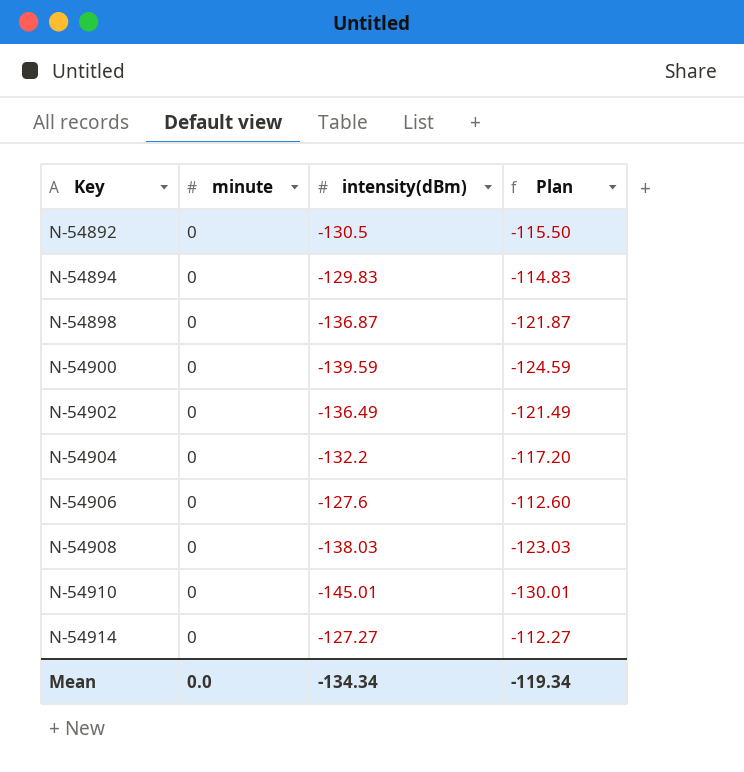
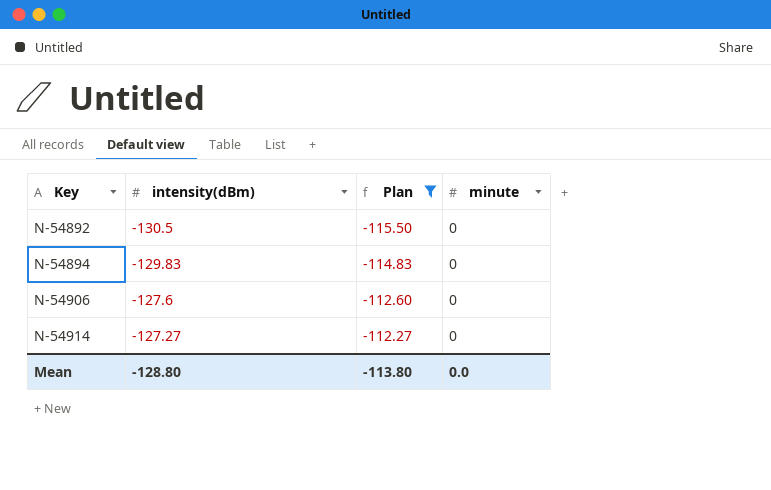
filter: none -> Plan >= -115.50
column minute | position: 2 -> 4
Mean | intensity(dBm): -134.34 -> -128.80
Mean | Plan: -119.34 -> -113.80

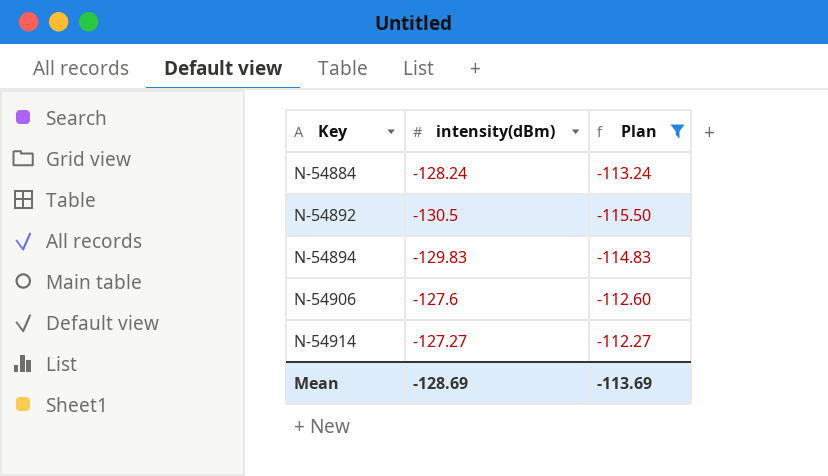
column minute | position: 4 -> none
row N-54884: none -> -128.24 | -113.24
Mean | intensity(dBm): -128.80 -> -128.69
Mean | Plan: -113.80 -> -113.69

